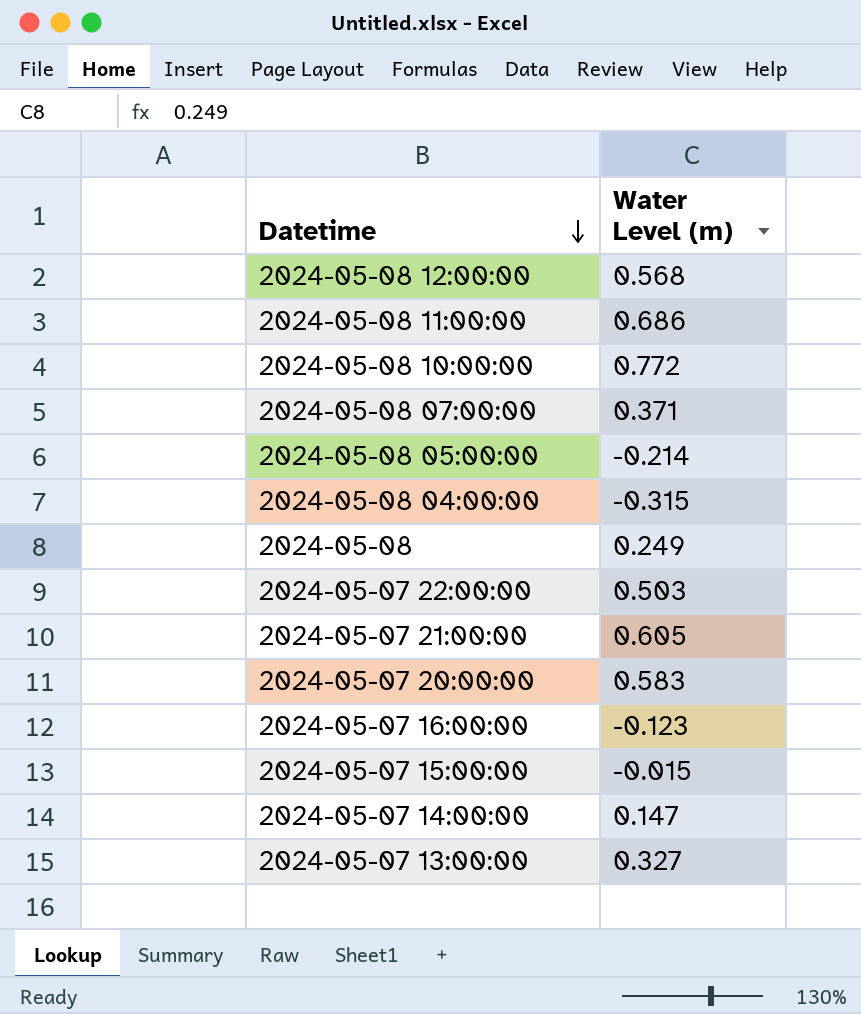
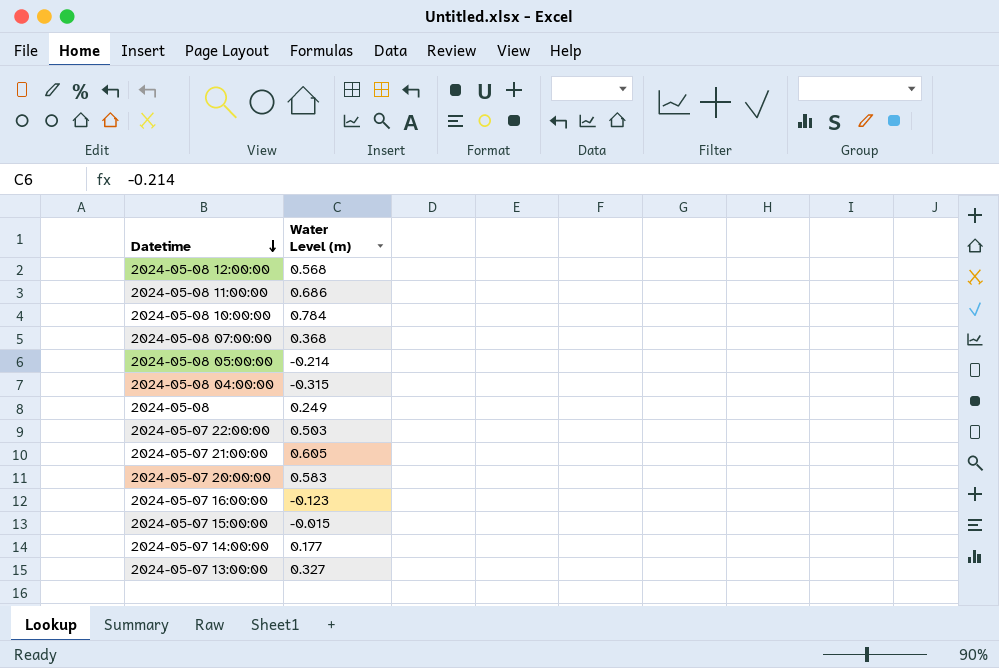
2024-05-08 10:00:00 | Water Level (m): 0.772 -> 0.784
2024-05-08 07:00:00 | Water Level (m): 0.371 -> 0.368
2024-05-07 14:00:00 | Water Level (m): 0.147 -> 0.177

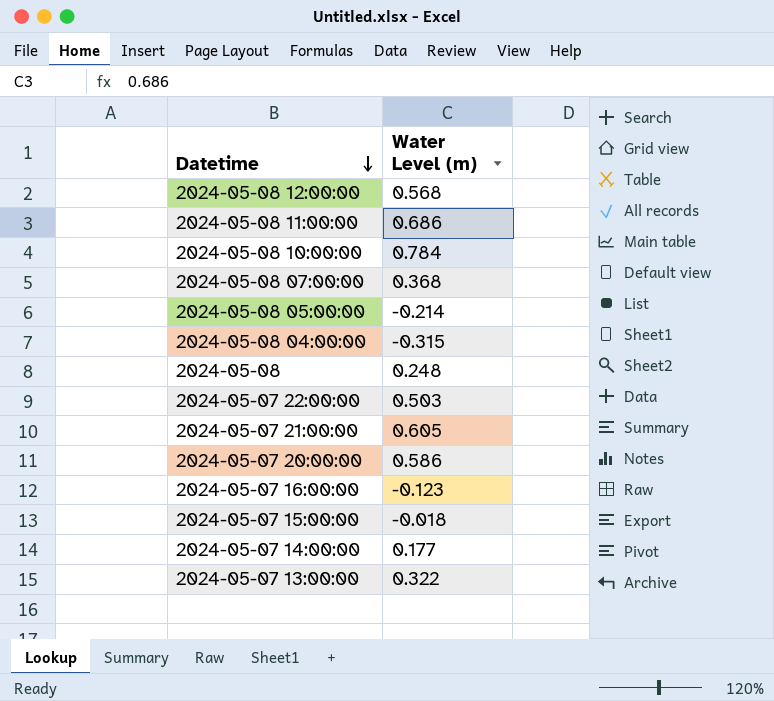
2024-05-08 | Water Level (m): 0.249 -> 0.248
2024-05-07 20:00:00 | Water Level (m): 0.583 -> 0.586
2024-05-07 15:00:00 | Water Level (m): -0.015 -> -0.018
2024-05-07 13:00:00 | Water Level (m): 0.327 -> 0.322

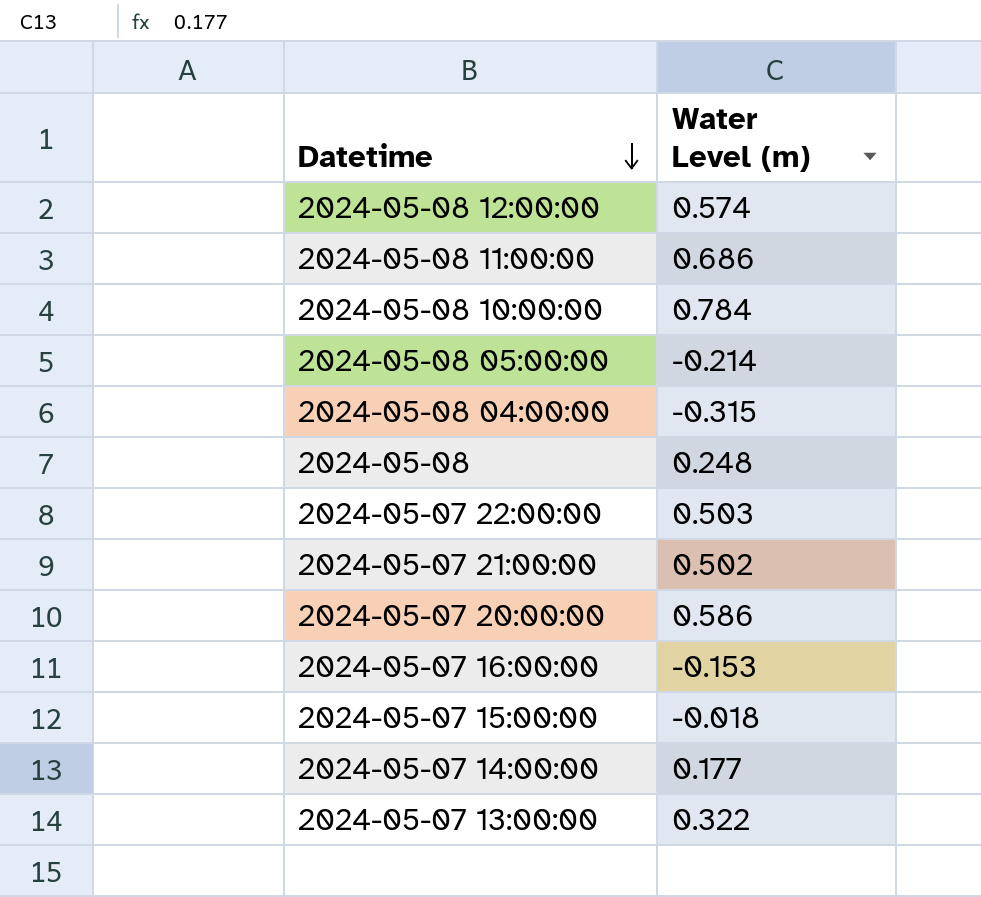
row 2024-05-08 07:00:00: 0.368 -> none
2024-05-08 12:00:00 | Water Level (m): 0.568 -> 0.574
2024-05-07 21:00:00 | Water Level (m): 0.605 -> 0.502
2024-05-07 16:00:00 | Water Level (m): -0.123 -> -0.153

